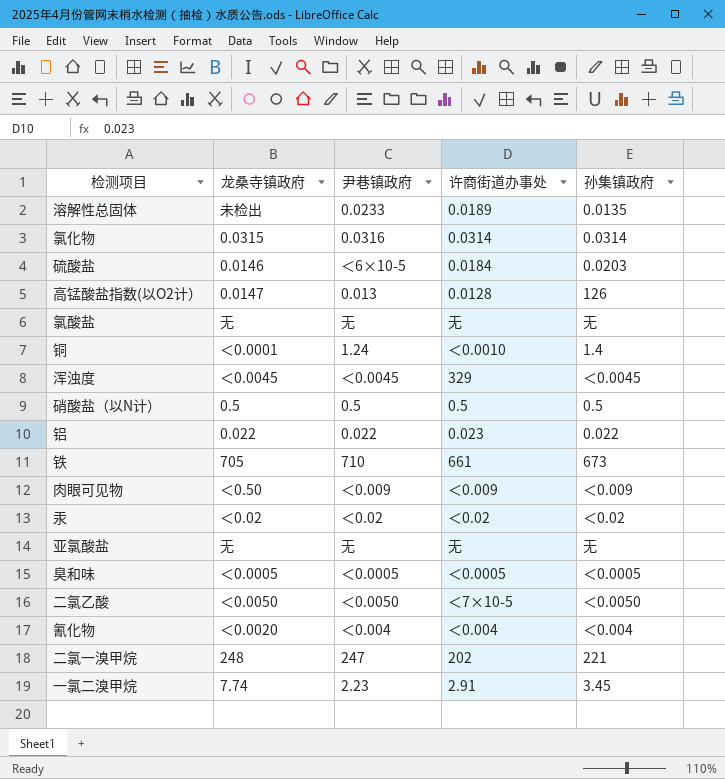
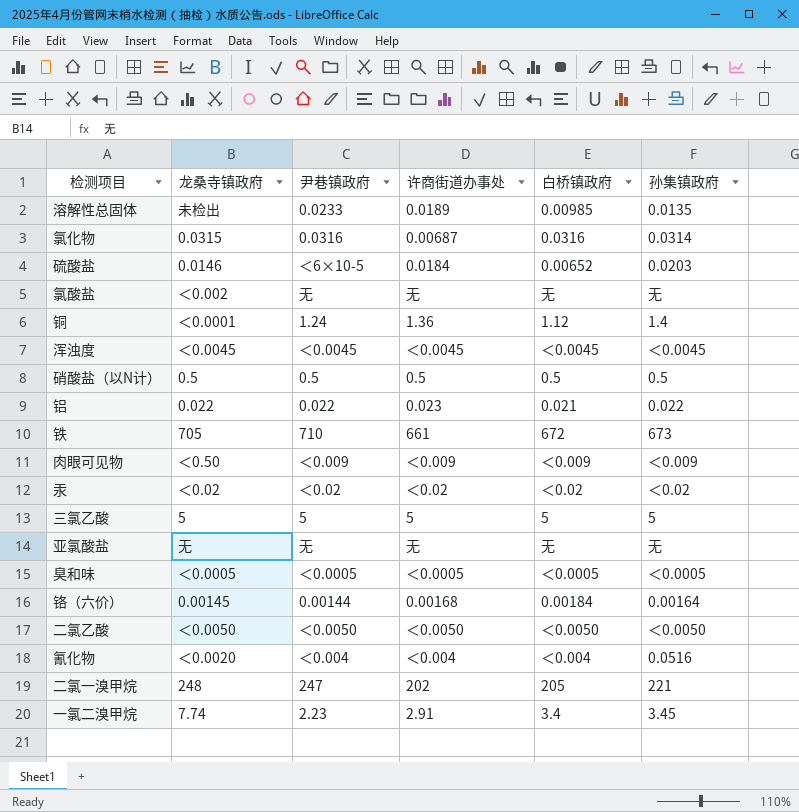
column 白桥镇政府 | position: none -> 5
row 高锰酸盐指数(以O2计）: 0.0147 | 0.013 | 0.0128 | 126 -> none
氯化物 | 许商街道办事处: 0.0314 -> 0.00687
氯酸盐 | 龙桑寺镇政府: 无 -> ＜0.002
铜 | 许商街道办事处: ＜0.0010 -> 1.36
浑浊度 | 许商街道办事处: 329 -> ＜0.0045
row 三氯乙酸: none -> 5 | 5 | 5 | 5 | 5
row 铬（六价）: none -> 0.00145 | 0.00144 | 0.00168 | 0.00184 | 0.00164
二氯乙酸 | 许商街道办事处: ＜7×10-5 -> ＜0.0050
氰化物 | 孙集镇政府: ＜0.004 -> 0.0516

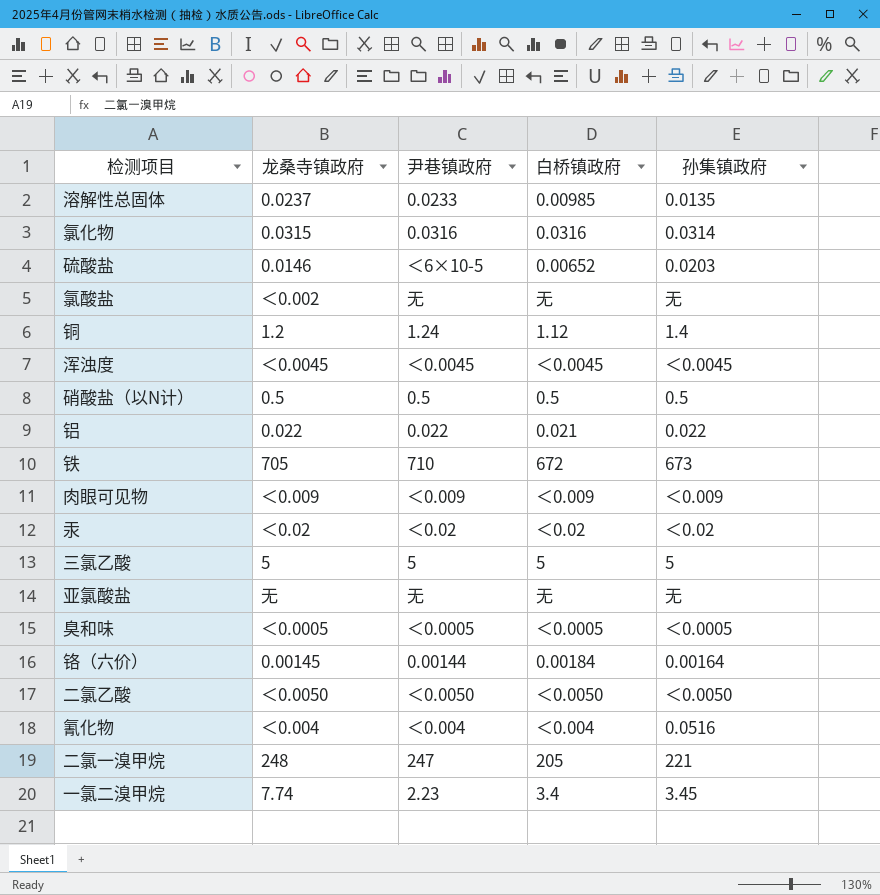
column 许商街道办事处 | position: 4 -> none
溶解性总固体 | 龙桑寺镇政府: 未检出 -> 0.0237
铜 | 龙桑寺镇政府: ＜0.0001 -> 1.2
肉眼可见物 | 龙桑寺镇政府: ＜0.50 -> ＜0.009
氰化物 | 龙桑寺镇政府: ＜0.0020 -> ＜0.004

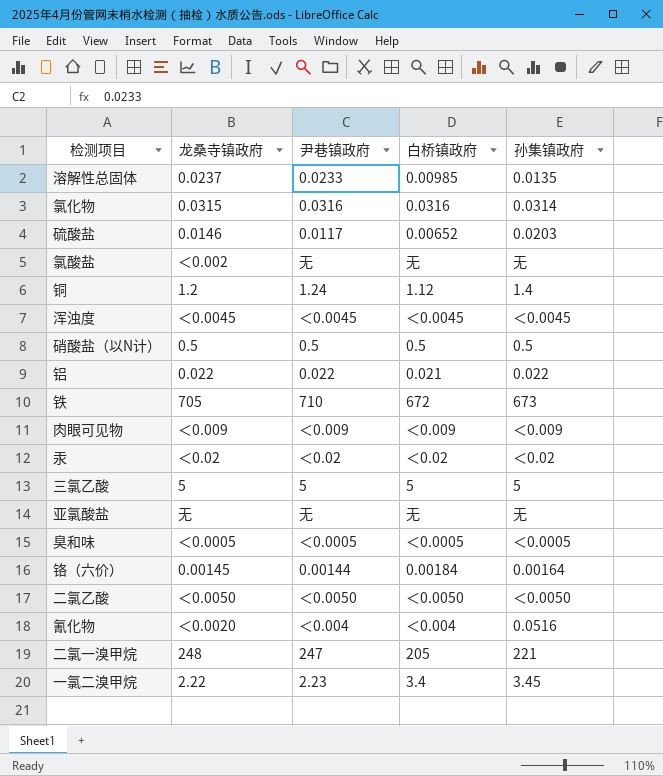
硫酸盐 | 尹巷镇政府: ＜6×10-5 -> 0.0117
氰化物 | 龙桑寺镇政府: ＜0.004 -> ＜0.0020
一氯二溴甲烷 | 龙桑寺镇政府: 7.74 -> 2.22

